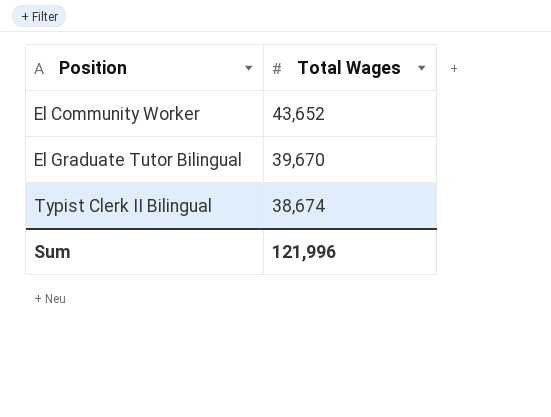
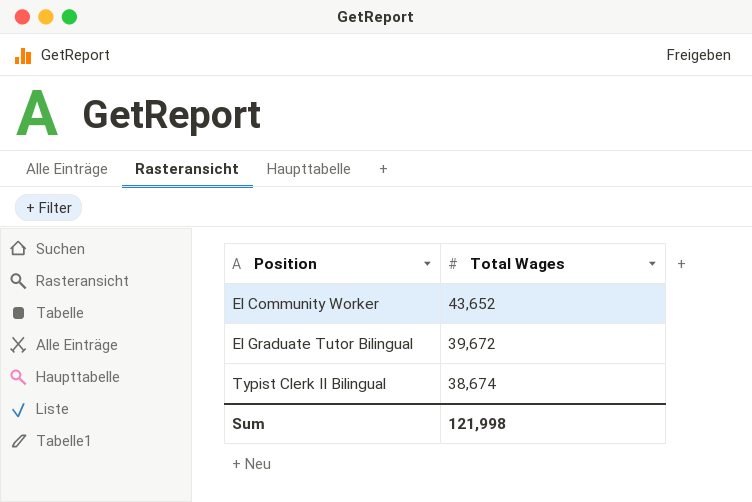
El Graduate Tutor Bilingual | Total Wages: 39,670 -> 39,672
Sum | Total Wages: 121,996 -> 121,998

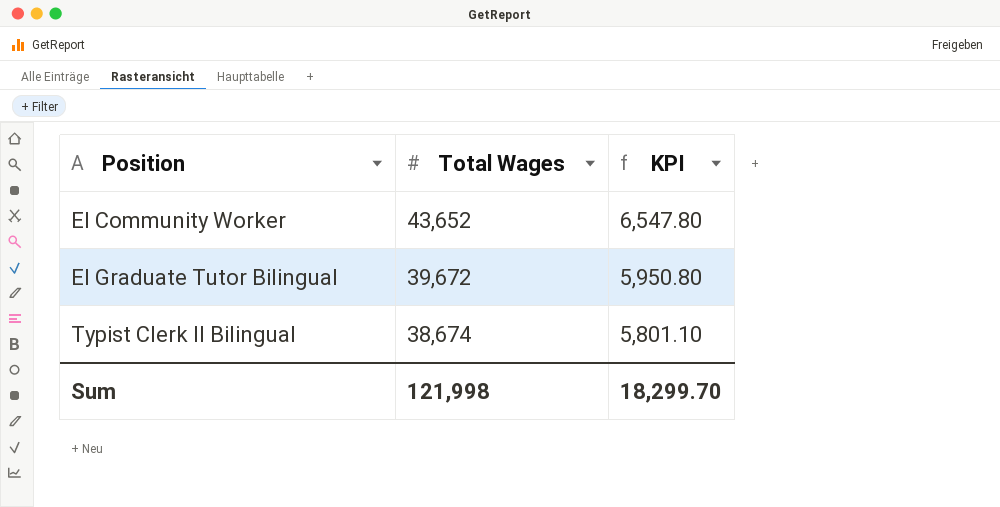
column KPI | formula: none -> [Total Wages] * 0.15

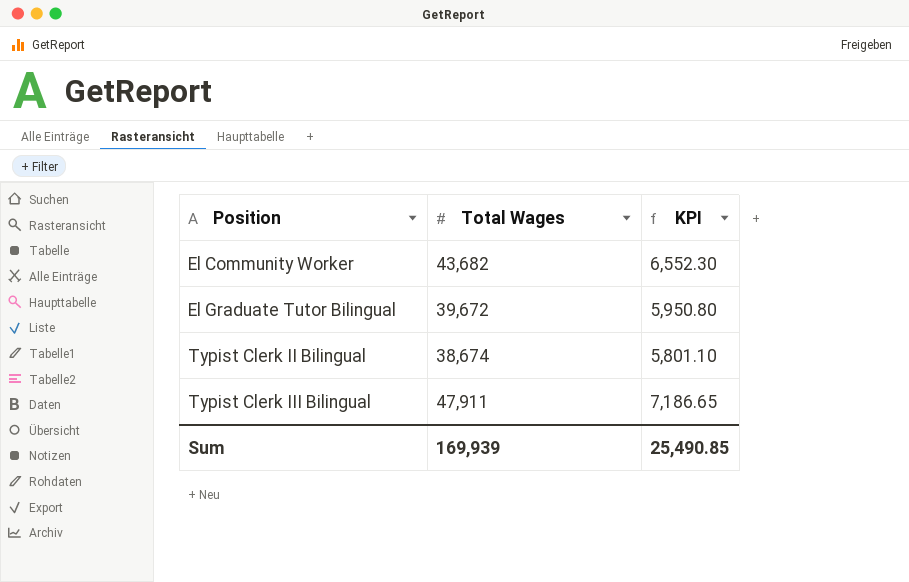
El Community Worker | Total Wages: 43,652 -> 43,682
El Community Worker | KPI: 6,547.80 -> 6,552.30
row Typist Clerk III Bilingual: none -> 47,911 | 7,186.65
Sum | Total Wages: 121,998 -> 169,939
Sum | KPI: 18,299.70 -> 25,490.85

